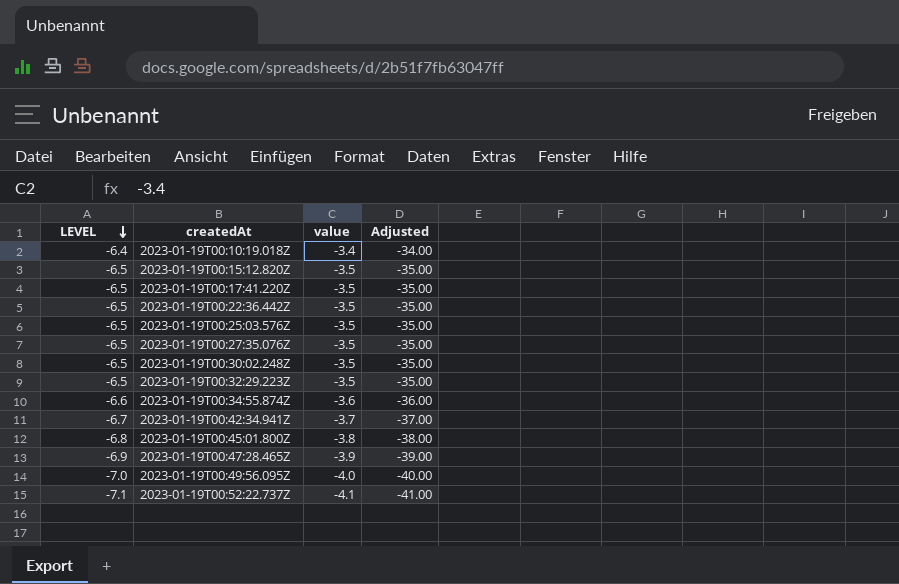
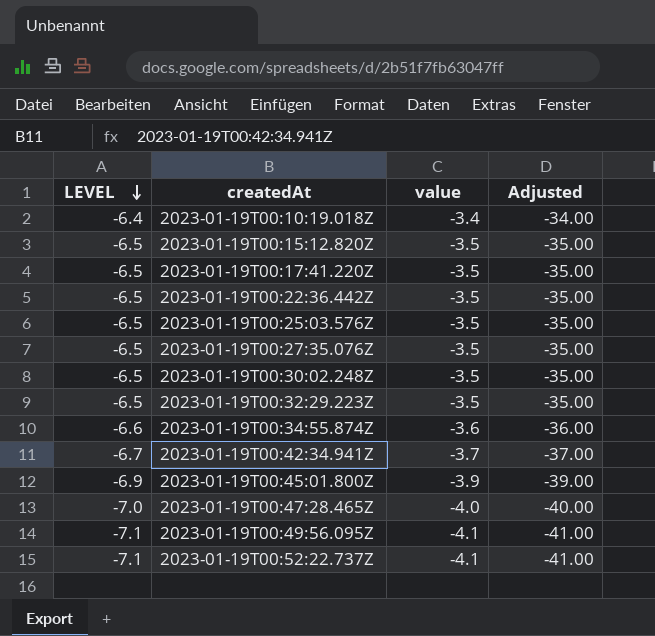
2023-01-19T00:45:01.800Z | LEVEL: -6.8 -> -6.9
2023-01-19T00:45:01.800Z | value: -3.8 -> -3.9
2023-01-19T00:45:01.800Z | Adjusted: -38.00 -> -39.00
2023-01-19T00:47:28.465Z | LEVEL: -6.9 -> -7.0
2023-01-19T00:47:28.465Z | value: -3.9 -> -4.0
2023-01-19T00:47:28.465Z | Adjusted: -39.00 -> -40.00
2023-01-19T00:49:56.095Z | LEVEL: -7.0 -> -7.1
2023-01-19T00:49:56.095Z | value: -4.0 -> -4.1
2023-01-19T00:49:56.095Z | Adjusted: -40.00 -> -41.00

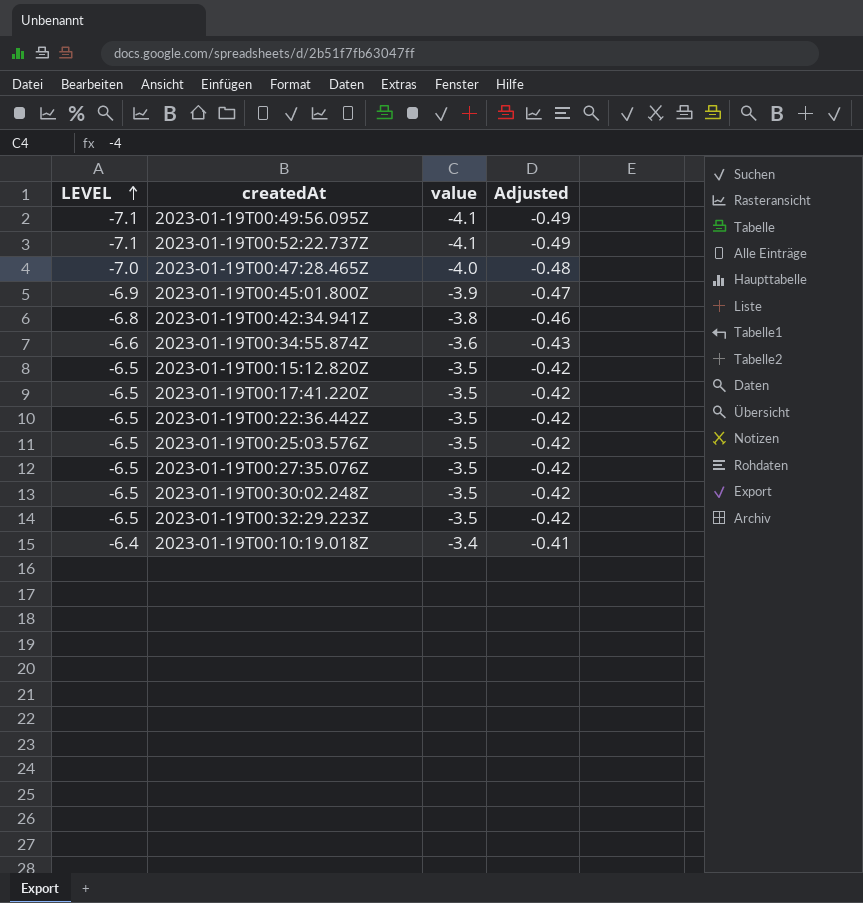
row order: LEVEL descending -> LEVEL ascending
column Adjusted | formula: [value] * 10 -> [value] * 0.12
2023-01-19T00:42:34.941Z | LEVEL: -6.7 -> -6.8
2023-01-19T00:42:34.941Z | value: -3.7 -> -3.8

